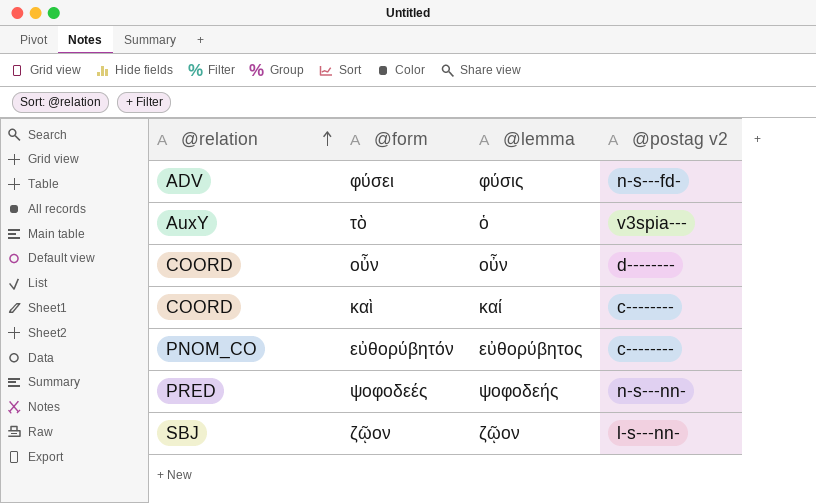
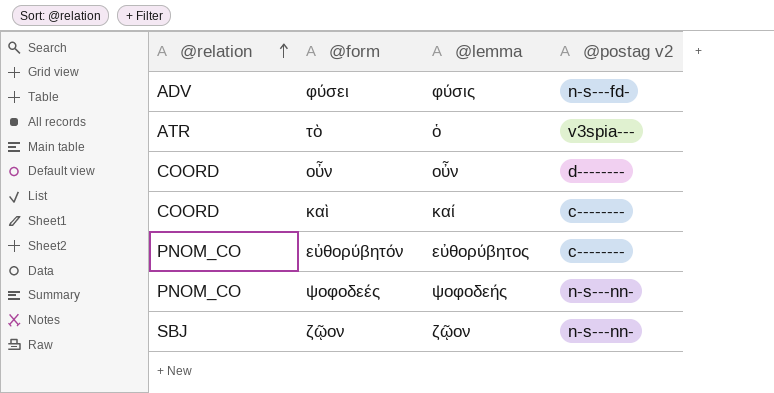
τὸ | @relation: AuxY -> ATR
ψοφοδεές | @relation: PRED -> PNOM_CO
ζῷον | @postag v2: l-s---nn- -> n-s---nn-

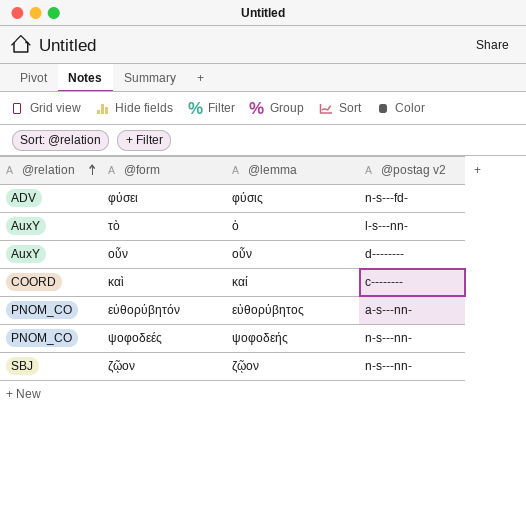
τὸ | @relation: ATR -> AuxY
τὸ | @postag v2: v3spia--- -> l-s---nn-
οὖν | @relation: COORD -> AuxY
εὐθορύβητόν | @postag v2: c-------- -> a-s---nn-

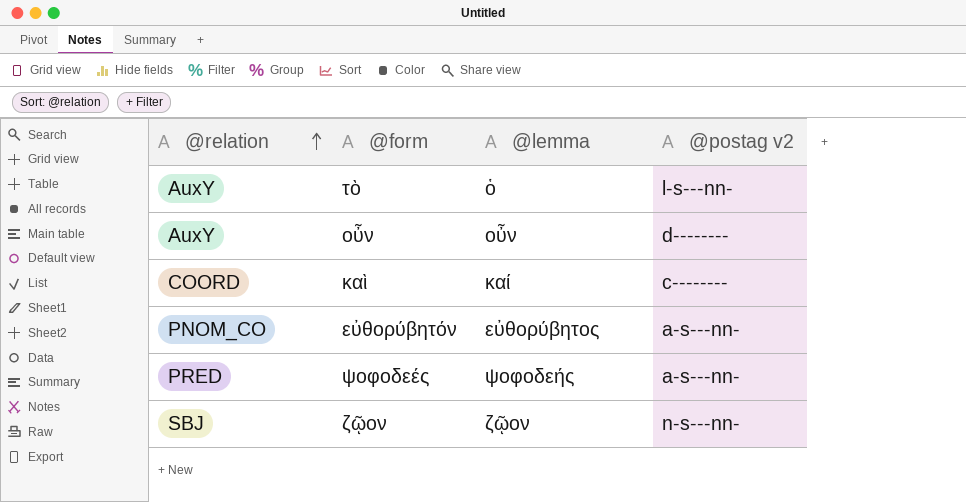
row φύσει: ADV | φύσις | n-s---fd- -> none
ψοφοδεές | @relation: PNOM_CO -> PRED
ψοφοδεές | @postag v2: n-s---nn- -> a-s---nn-

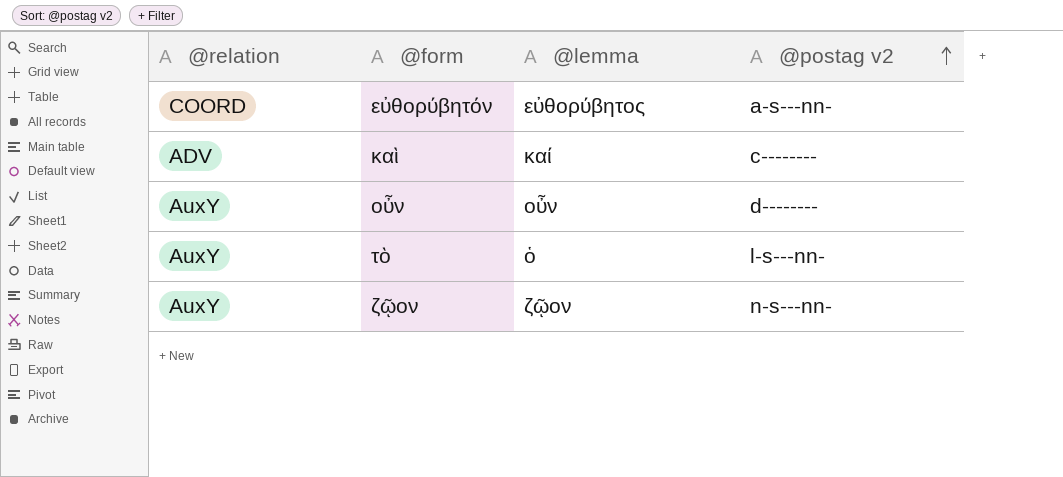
row order: @relation ascending -> @postag v2 ascending
row ψοφοδεές: PRED | ψοφοδεής | a-s---nn- -> none
εὐθορύβητόν | @relation: PNOM_CO -> COORD
καὶ | @relation: COORD -> ADV
ζῷον | @relation: SBJ -> AuxY

